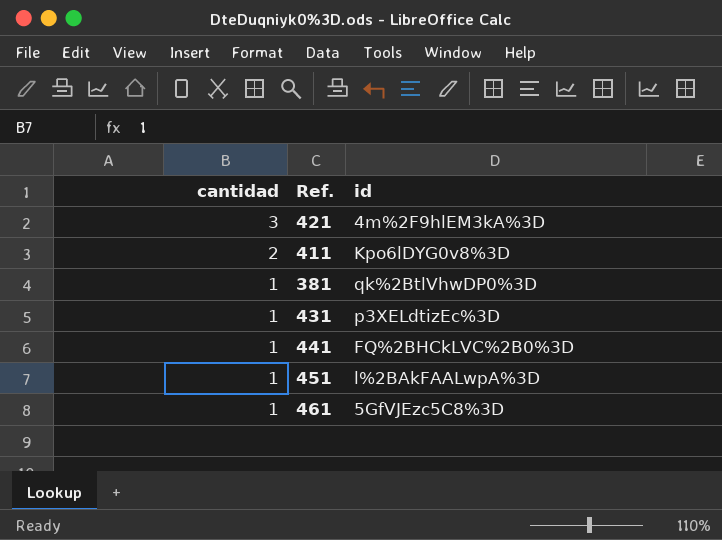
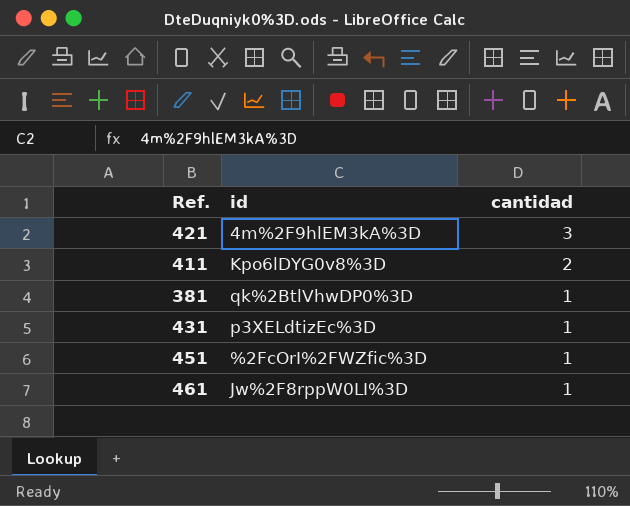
column cantidad | position: 1 -> 3
row 441: 1 | FQ%2BHCkLVC%2B0%3D -> none
451 | id: l%2BAkFAALwpA%3D -> %2FcOrI%2FWZfic%3D
461 | id: 5GfVJEzc5C8%3D -> Jw%2F8rppW0LI%3D

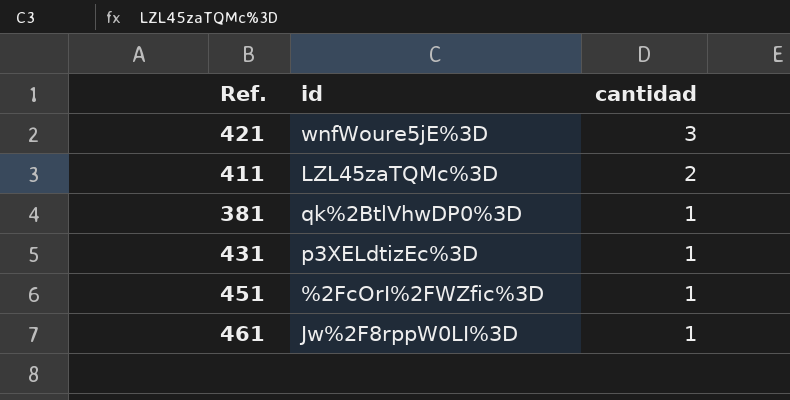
421 | id: 4m%2F9hlEM3kA%3D -> wnfWoure5jE%3D
411 | id: Kpo6lDYG0v8%3D -> LZL45zaTQMc%3D

